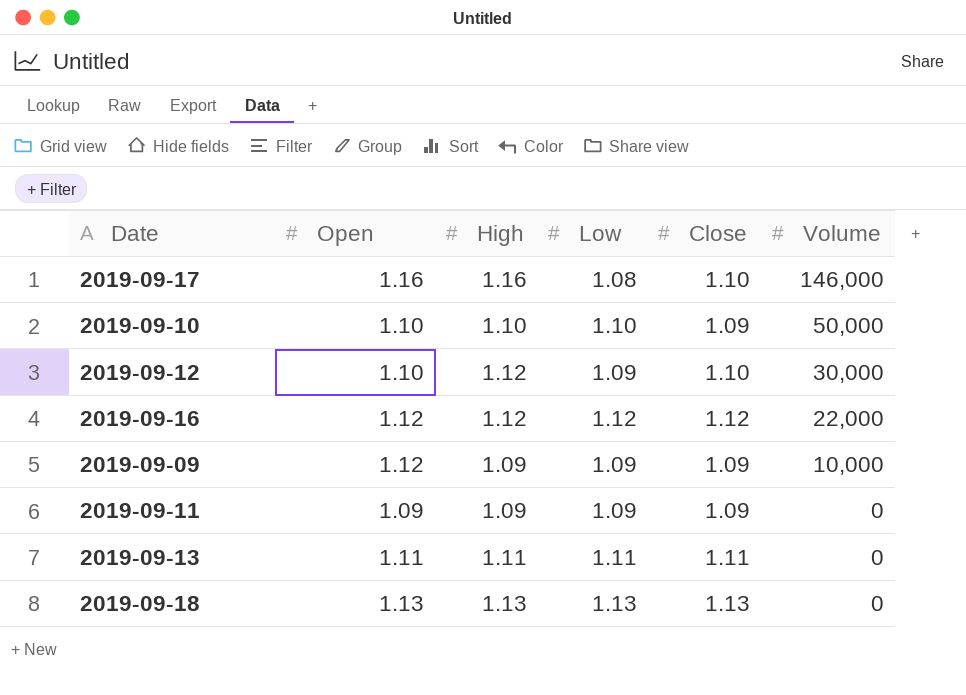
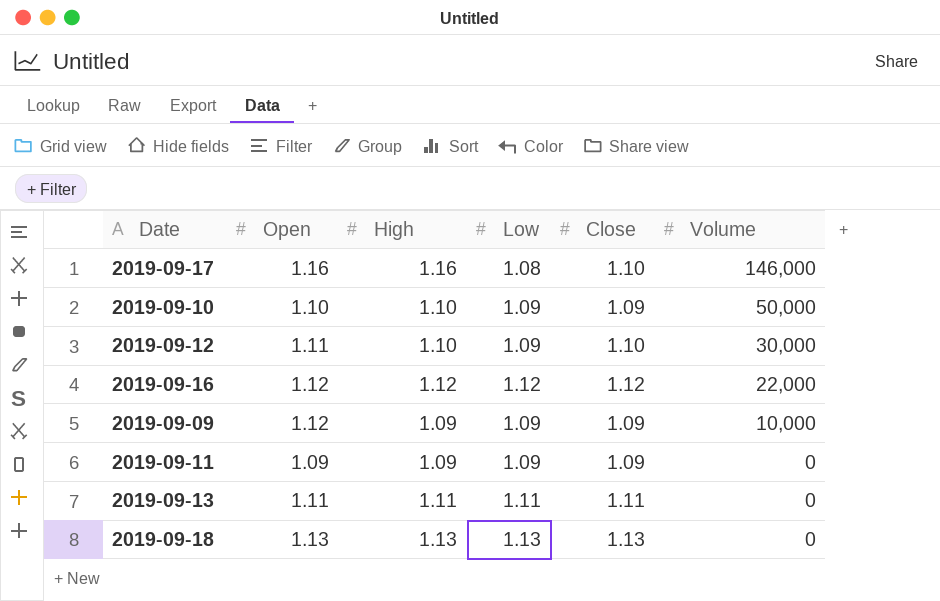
2019-09-10 | Low: 1.10 -> 1.09
2019-09-12 | Open: 1.10 -> 1.11
2019-09-12 | High: 1.12 -> 1.10

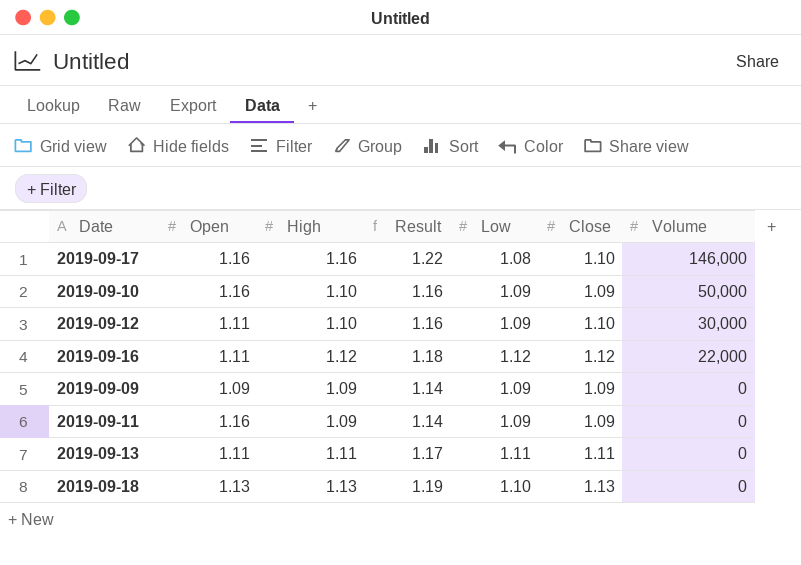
column Result | formula: none -> [High] * 1.05
2019-09-10 | Open: 1.10 -> 1.16
2019-09-16 | Open: 1.12 -> 1.11
2019-09-09 | Open: 1.12 -> 1.09
2019-09-09 | Volume: 10,000 -> 0
2019-09-11 | Open: 1.09 -> 1.16
2019-09-18 | Low: 1.13 -> 1.10

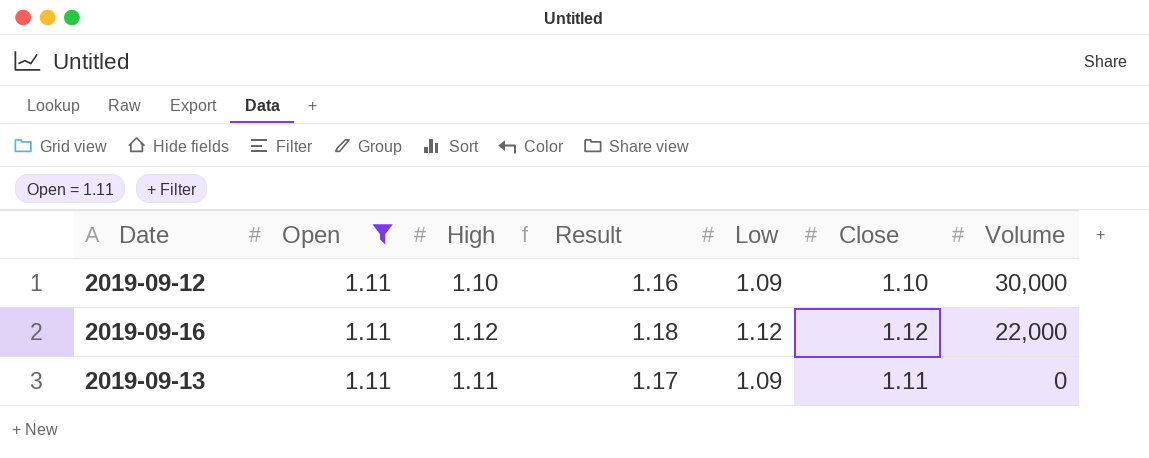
filter: none -> Open = 1.11
2019-09-13 | Low: 1.11 -> 1.09

